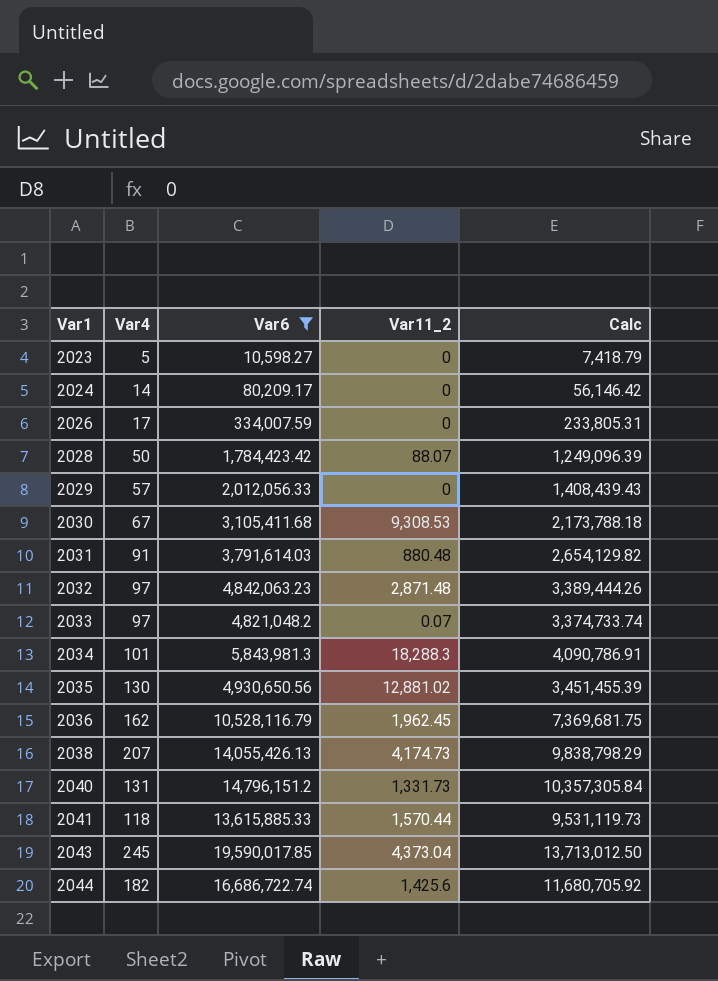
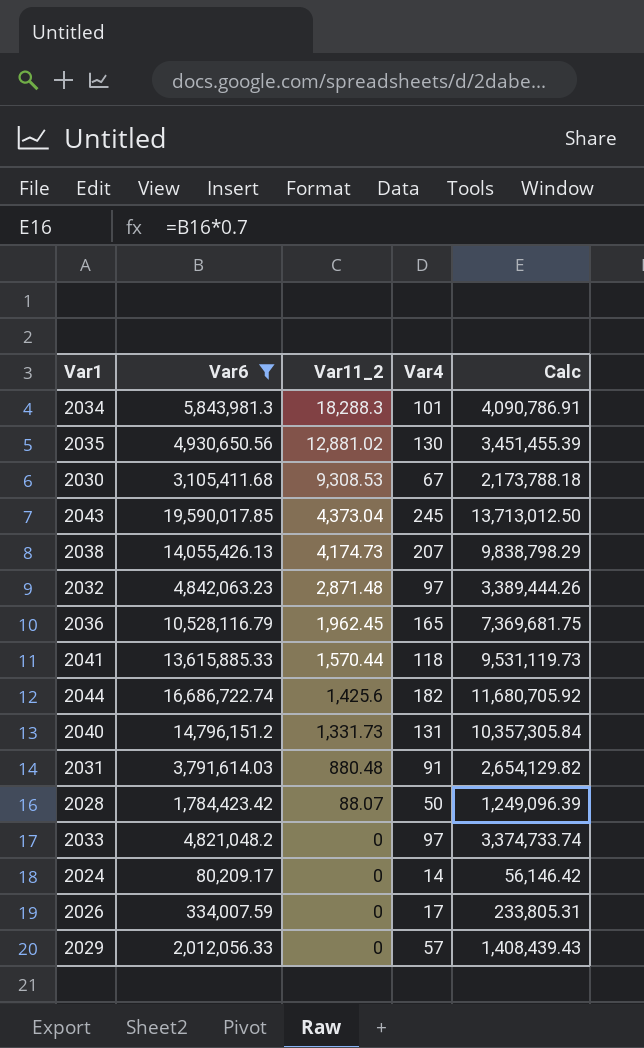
row order: Var1 ascending -> Var11_2 descending
column Var4 | position: 2 -> 4
row 2023: 5 | 10,598.27 | 0 | 7,418.79 -> none
2036 | Var4: 162 -> 165
2033 | Var11_2: 0.07 -> 0

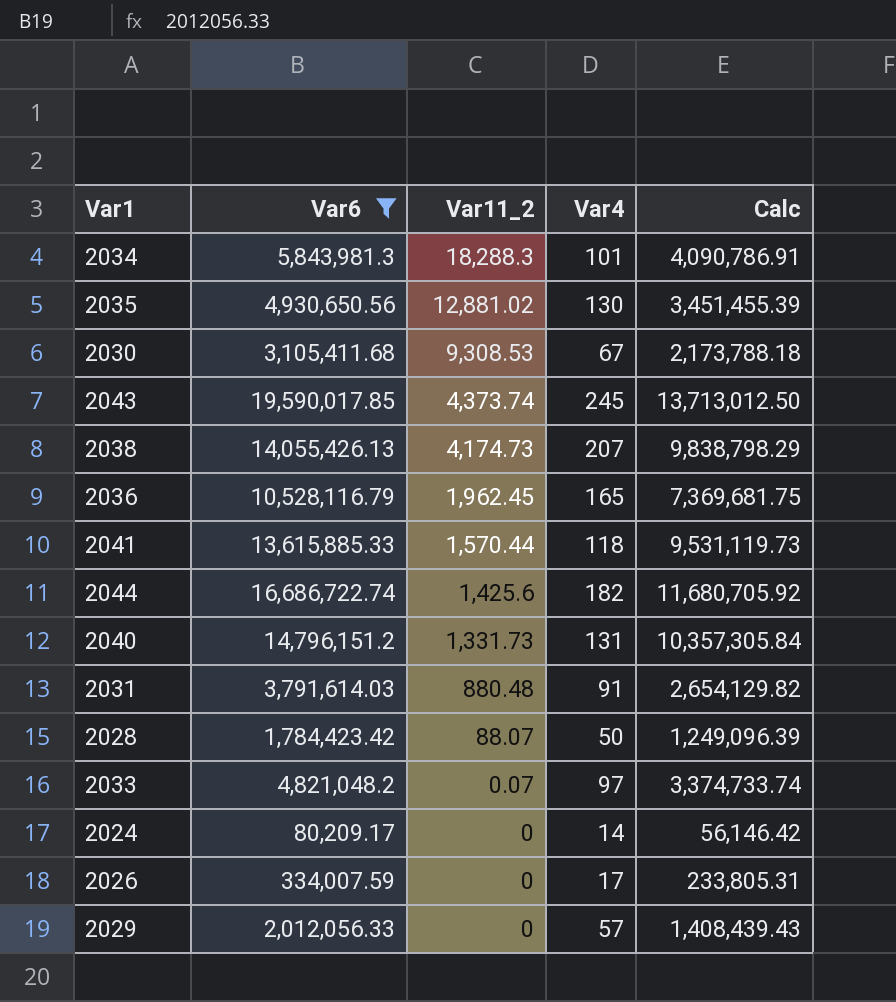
row 2032: 4,842,063.23 | 2,871.48 | 97 | 3,389,444.26 -> none
2043 | Var11_2: 4,373.04 -> 4,373.74
2033 | Var11_2: 0 -> 0.07

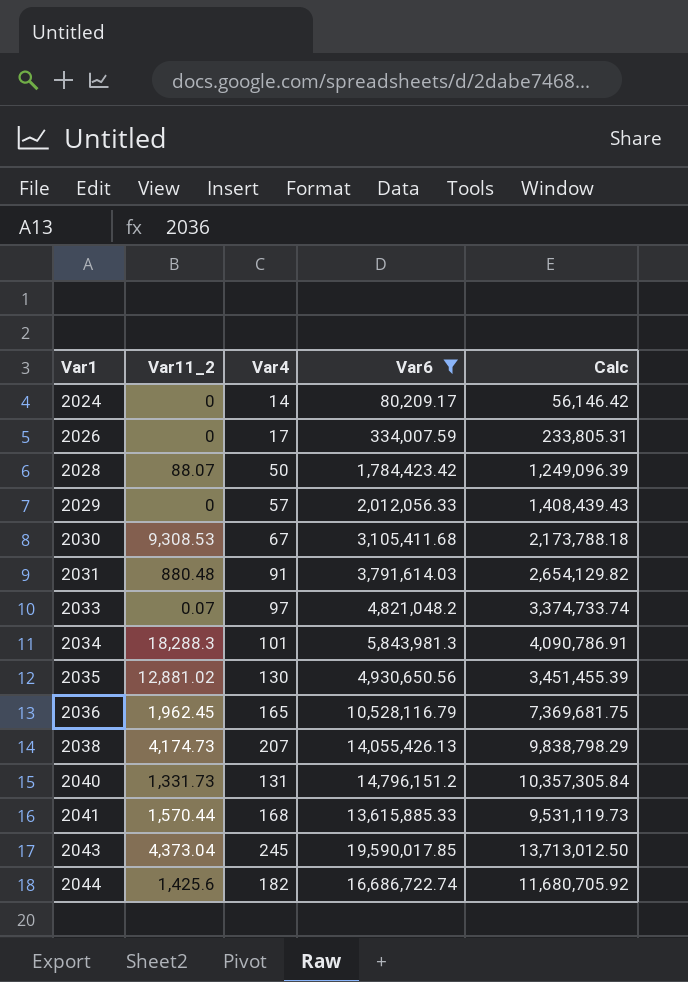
row order: Var11_2 descending -> Var1 ascending
column Var6 | position: 2 -> 4
2041 | Var4: 118 -> 168
2043 | Var11_2: 4,373.74 -> 4,373.04

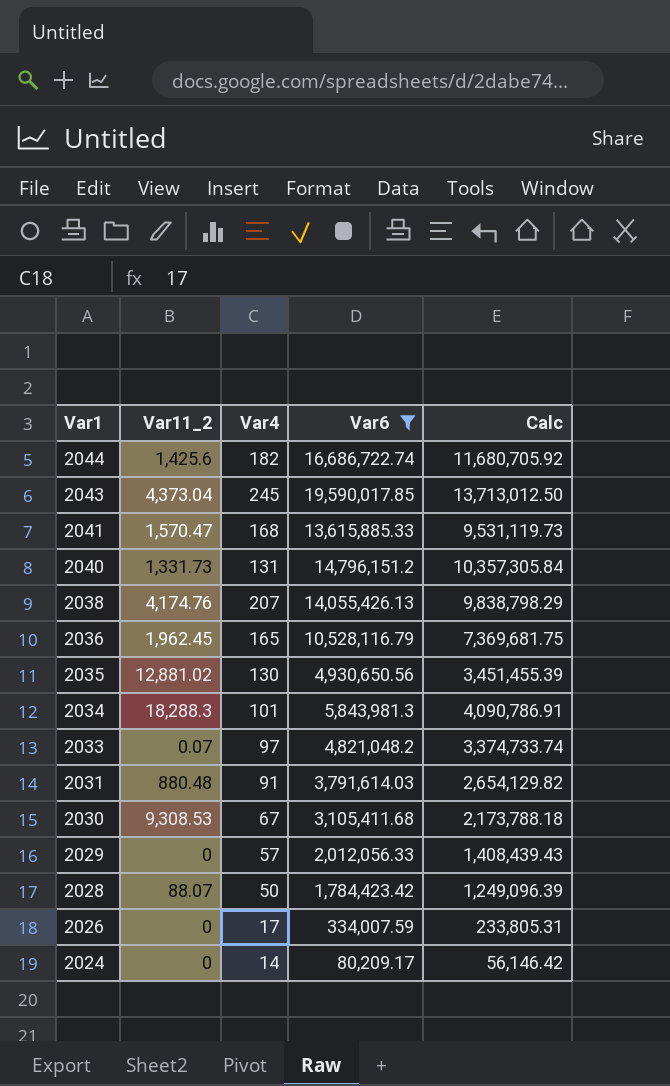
row order: Var1 ascending -> Var1 descending
2041 | Var11_2: 1,570.44 -> 1,570.47
2038 | Var11_2: 4,174.73 -> 4,174.76

